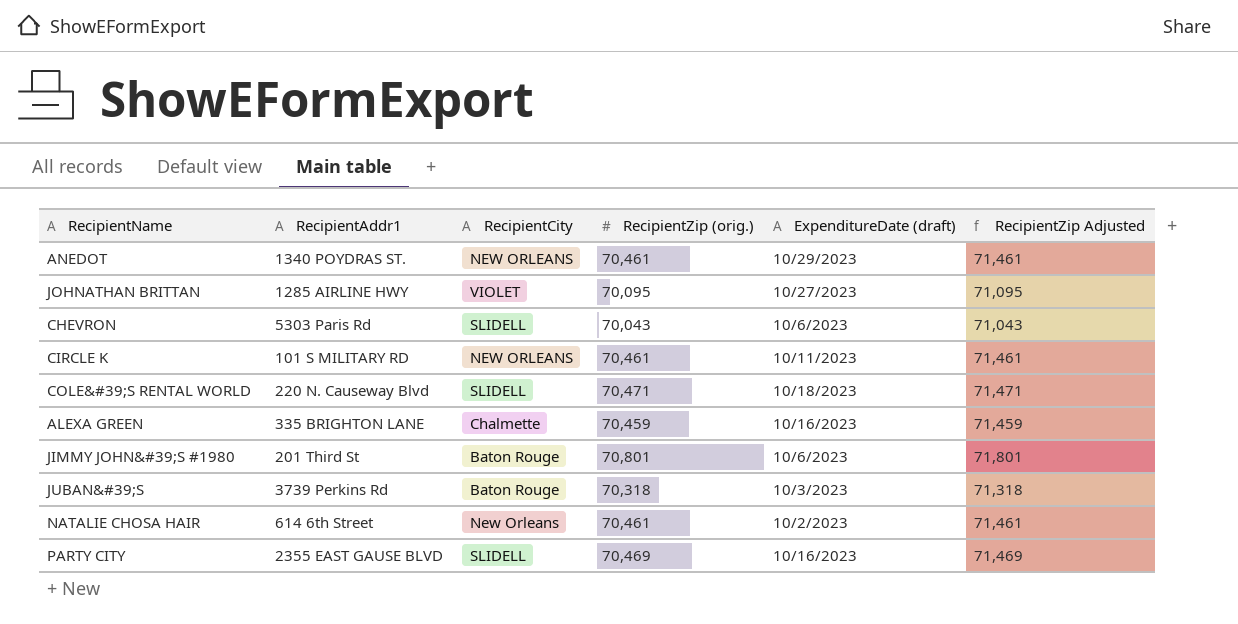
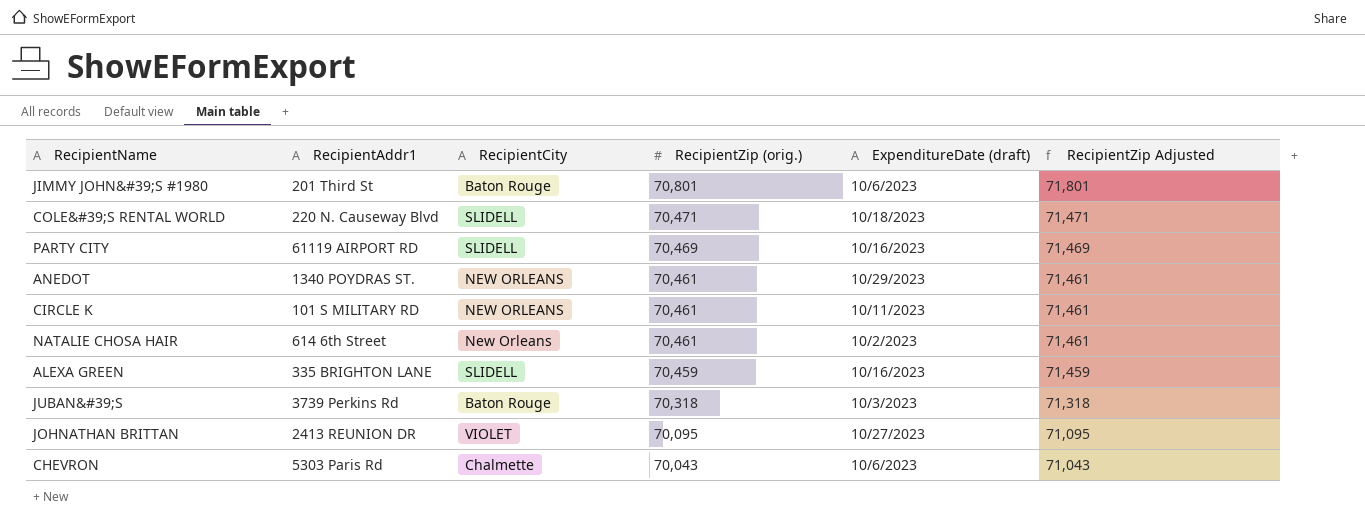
row order: none -> RecipientZip (orig.) descending
PARTY CITY | RecipientAddr1: 2355 EAST GAUSE BLVD -> 61119 AIRPORT RD
ALEXA GREEN | RecipientCity: Chalmette -> SLIDELL
JOHNATHAN BRITTAN | RecipientAddr1: 1285 AIRLINE HWY -> 2413 REUNION DR
CHEVRON | RecipientCity: SLIDELL -> Chalmette

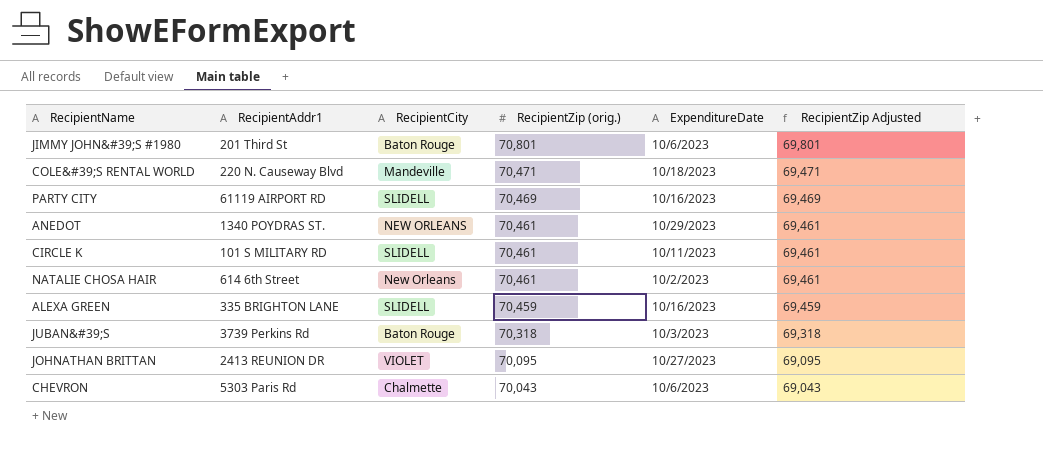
column name: ExpenditureDate (draft) -> ExpenditureDate
column RecipientZip Adjusted | formula: [RecipientZip (orig.)] + 1000 -> [RecipientZip (orig.)] - 1000
COLE&#39;S RENTAL WORLD | RecipientCity: SLIDELL -> Mandeville
CIRCLE K | RecipientCity: NEW ORLEANS -> SLIDELL

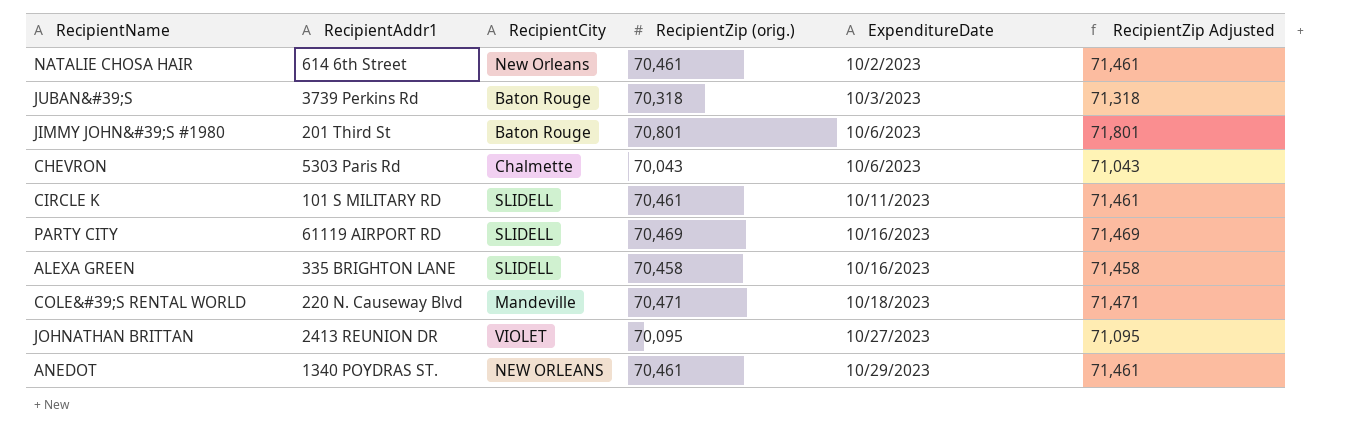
row order: RecipientZip (orig.) descending -> ExpenditureDate ascending
column RecipientZip Adjusted | formula: [RecipientZip (orig.)] - 1000 -> [RecipientZip (orig.)] + 1000
ALEXA GREEN | RecipientZip (orig.): 70,459 -> 70,458

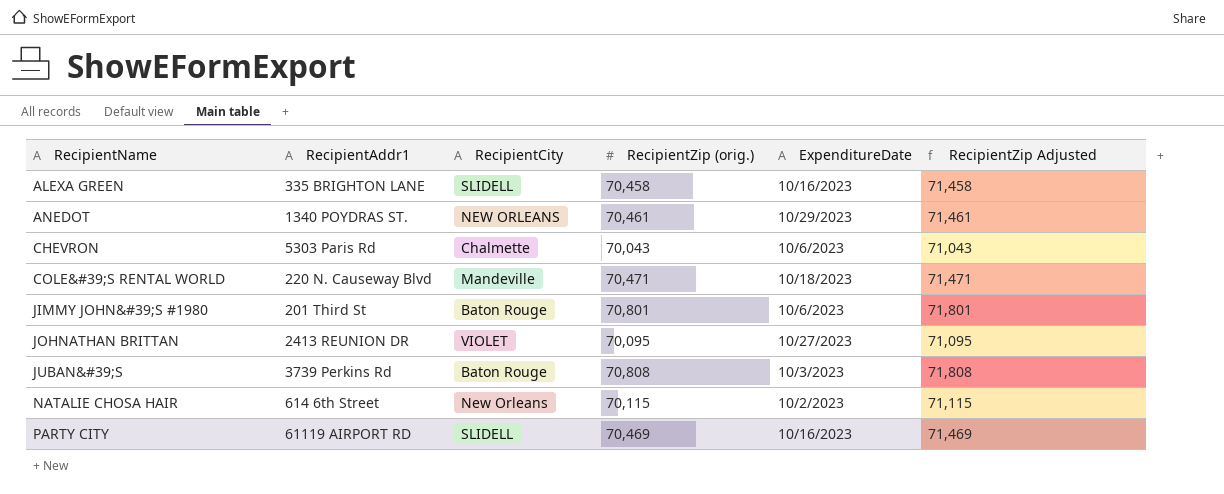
row order: ExpenditureDate ascending -> RecipientName ascending
row CIRCLE K: 101 S MILITARY RD | SLIDELL | 70,461 | 10/11/2023 | 71,461 -> none
JUBAN&#39;S | RecipientZip (orig.): 70,318 -> 70,808
JUBAN&#39;S | RecipientZip Adjusted: 71,318 -> 71,808
NATALIE CHOSA HAIR | RecipientZip (orig.): 70,461 -> 70,115
NATALIE CHOSA HAIR | RecipientZip Adjusted: 71,461 -> 71,115

